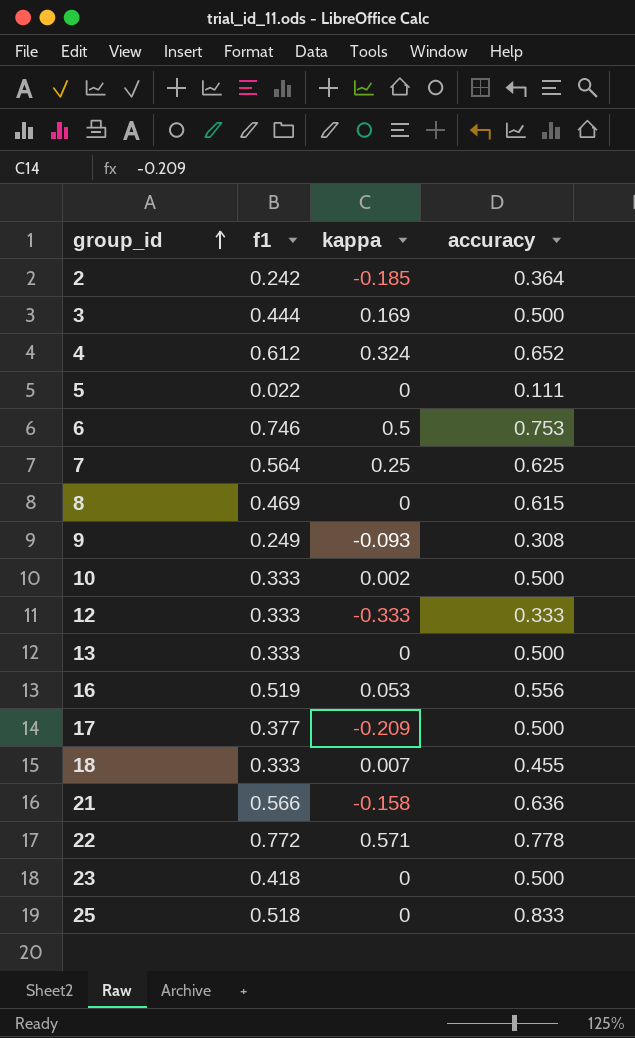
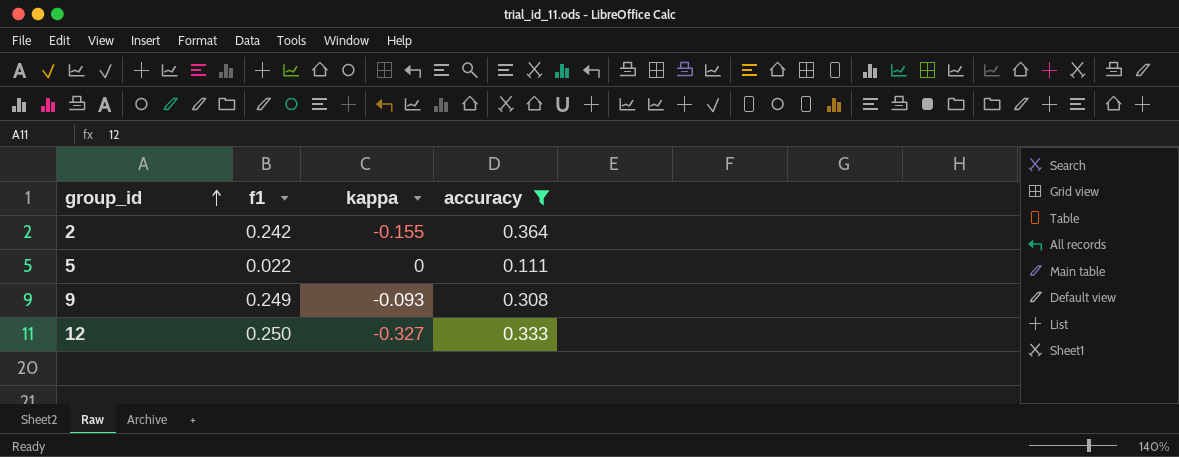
filter: none -> accuracy <= 0.364
2 | kappa: -0.185 -> -0.155
12 | f1: 0.333 -> 0.250
12 | kappa: -0.333 -> -0.327

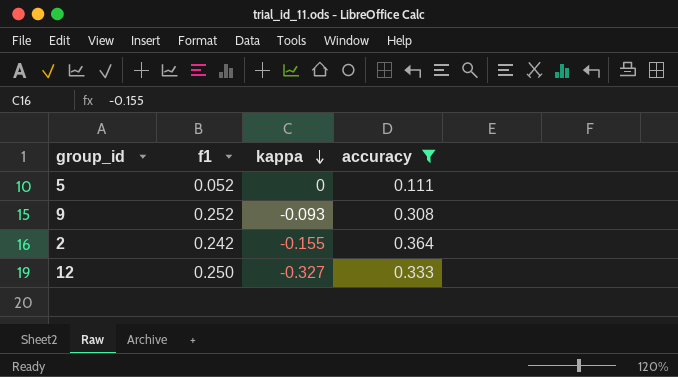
row order: group_id ascending -> kappa descending
5 | f1: 0.022 -> 0.052
9 | f1: 0.249 -> 0.252

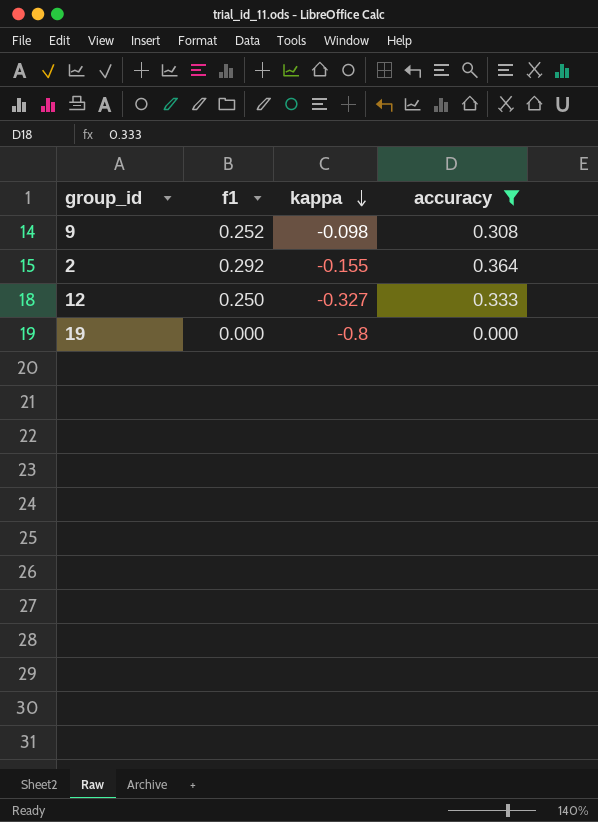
row 5: 0.052 | 0 | 0.111 -> none
9 | kappa: -0.093 -> -0.098
2 | f1: 0.242 -> 0.292
row 19: none -> 0.000 | -0.8 | 0.000

